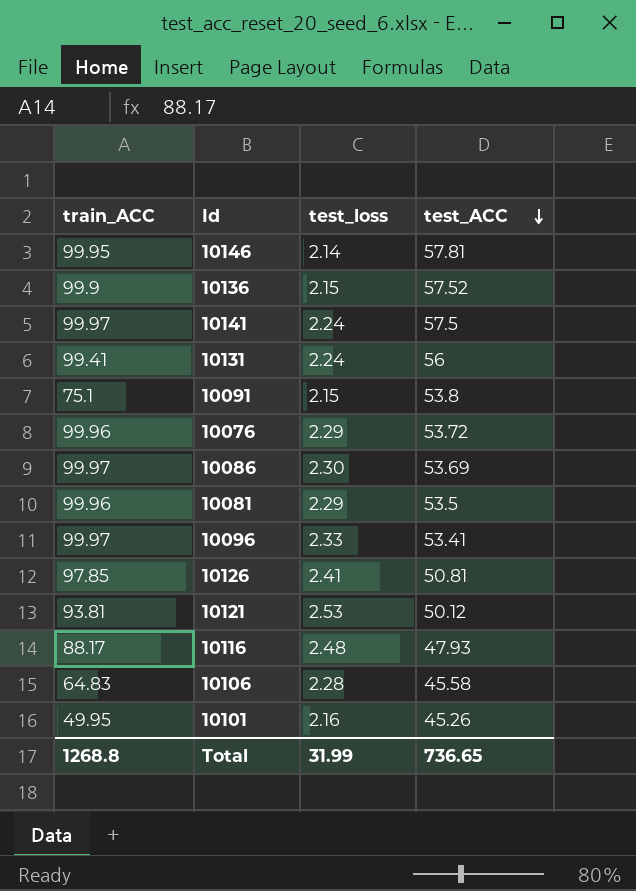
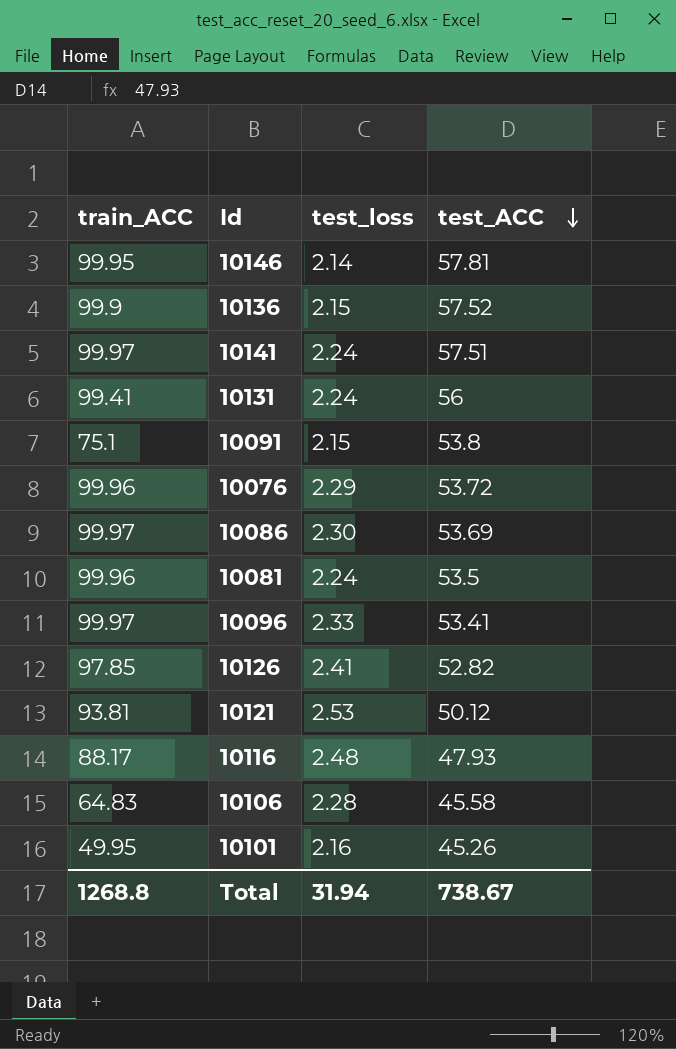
10141 | test_ACC: 57.5 -> 57.51
10081 | test_loss: 2.29 -> 2.24
10126 | test_ACC: 50.81 -> 52.82
Total | test_loss: 31.99 -> 31.94
Total | test_ACC: 736.65 -> 738.67

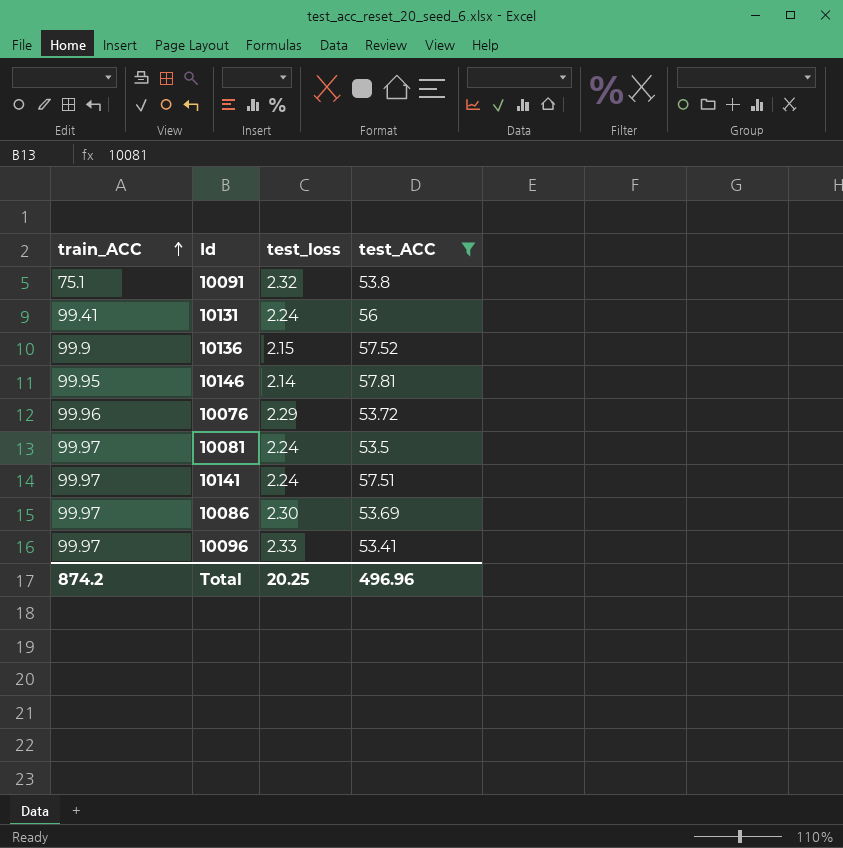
filter: none -> test_ACC >= 53.41
row order: test_ACC descending -> train_ACC ascending
10091 | test_loss: 2.15 -> 2.32
10081 | train_ACC: 99.96 -> 99.97
Total | train_ACC: 1268.8 -> 874.2
Total | test_loss: 31.94 -> 20.25
Total | test_ACC: 738.67 -> 496.96

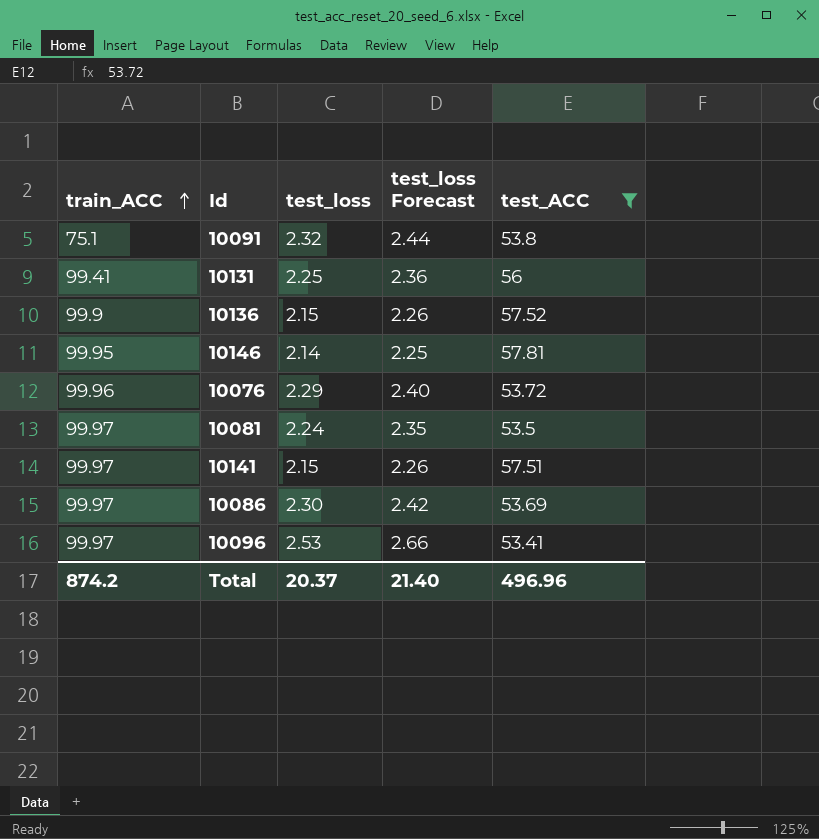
column test_loss Forecast | formula: none -> [test_loss] * 1.05
10131 | test_loss: 2.24 -> 2.25
10141 | test_loss: 2.24 -> 2.15
10096 | test_loss: 2.33 -> 2.53
Total | test_loss: 20.25 -> 20.37

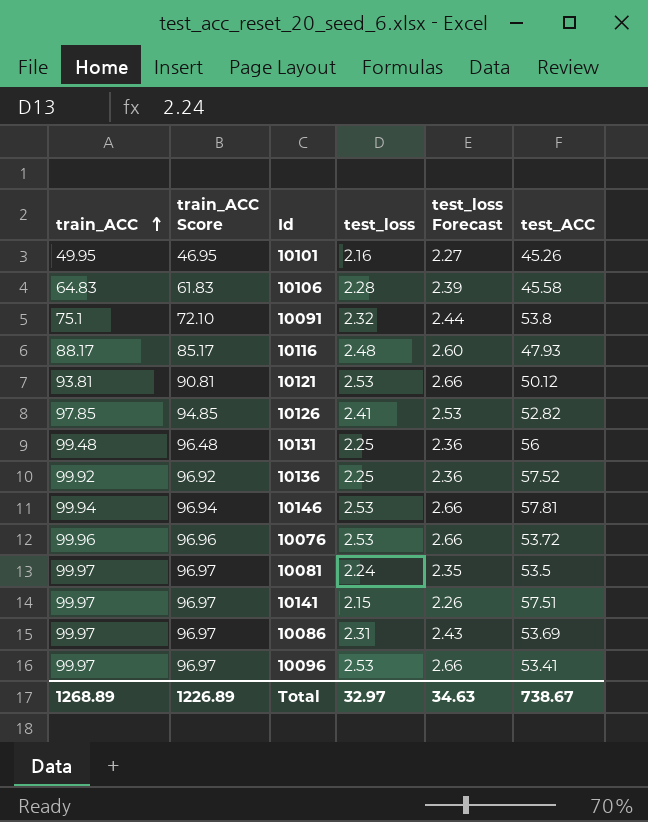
filter: test_ACC >= 53.41 -> none
column train_ACC Score | formula: none -> [train_ACC] - 3
10131 | train_ACC: 99.41 -> 99.48
10136 | train_ACC: 99.9 -> 99.92
10136 | test_loss: 2.15 -> 2.25
10136 | test_loss Forecast: 2.26 -> 2.36
10146 | train_ACC: 99.95 -> 99.94
10146 | test_loss: 2.14 -> 2.53
10146 | test_loss Forecast: 2.25 -> 2.66
10076 | test_loss: 2.29 -> 2.53
10076 | test_loss Forecast: 2.40 -> 2.66
10086 | test_loss: 2.30 -> 2.31
10086 | test_loss Forecast: 2.42 -> 2.43
Total | train_ACC: 874.2 -> 1268.89
Total | test_loss: 20.37 -> 32.97
Total | test_loss Forecast: 21.40 -> 34.63
Total | test_ACC: 496.96 -> 738.67

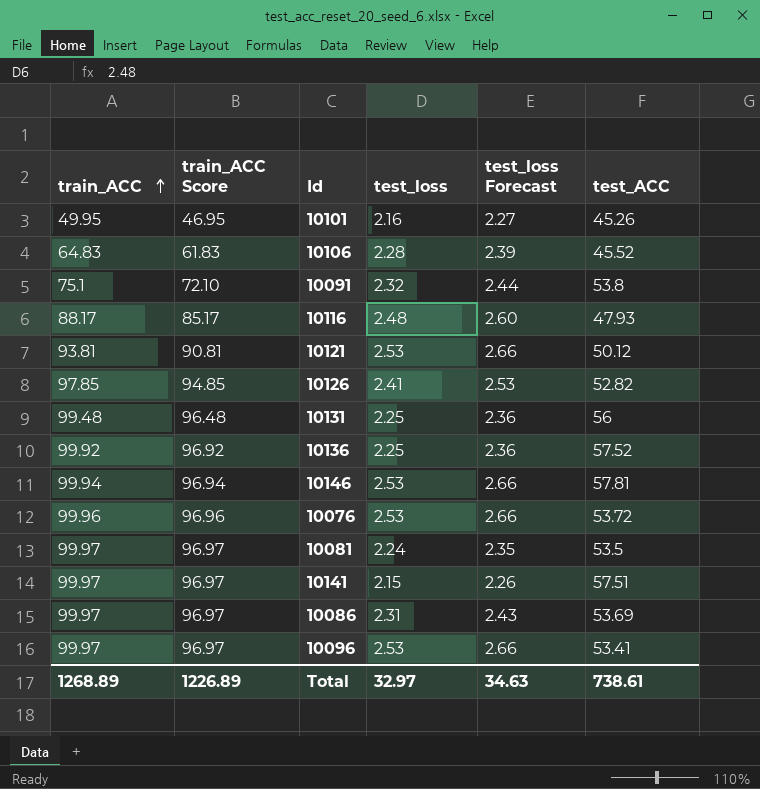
10106 | test_ACC: 45.58 -> 45.52
Total | test_ACC: 738.67 -> 738.61

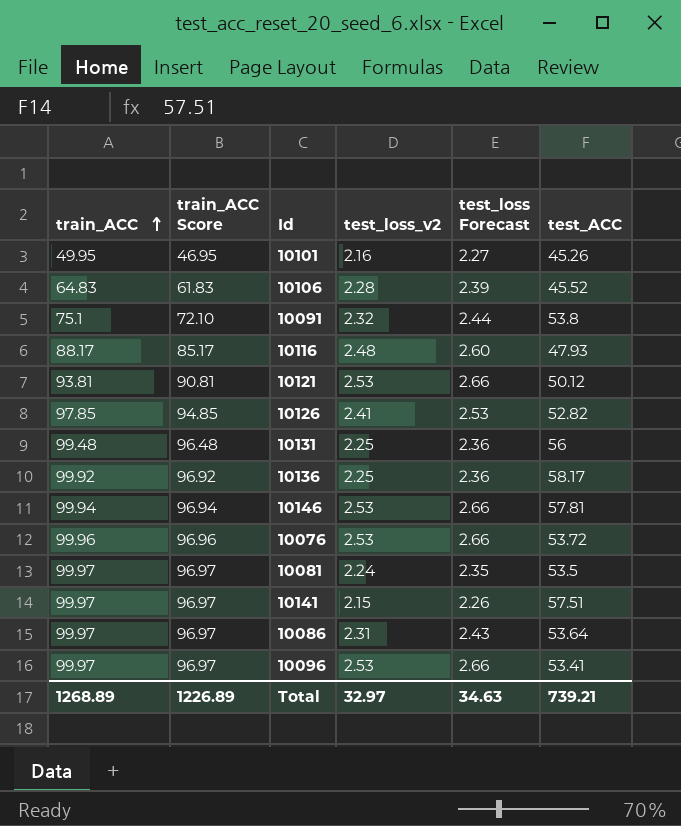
column name: test_loss -> test_loss_v2
10136 | test_ACC: 57.52 -> 58.17
10086 | test_ACC: 53.69 -> 53.64
Total | test_ACC: 738.61 -> 739.21

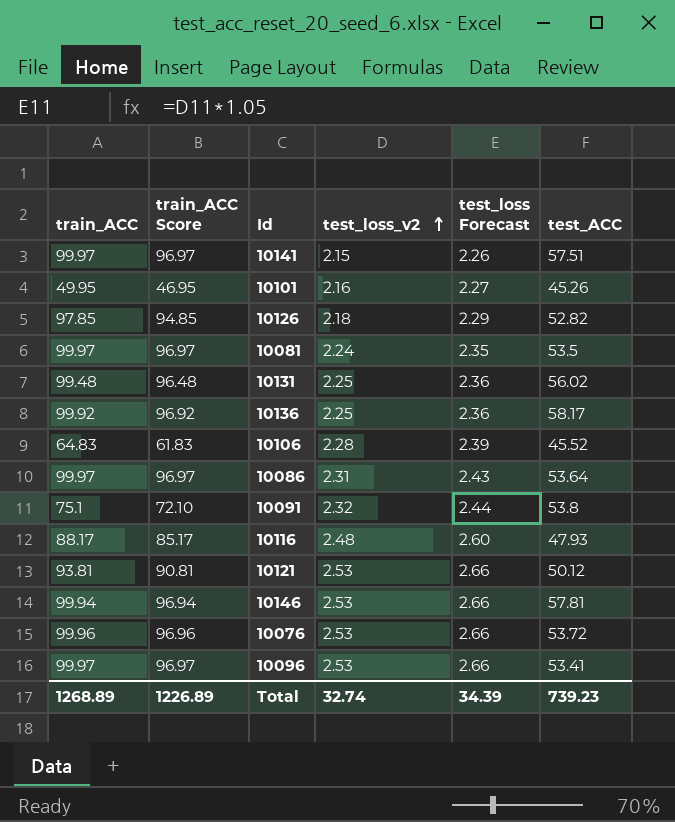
row order: train_ACC ascending -> test_loss_v2 ascending
10126 | test_loss_v2: 2.41 -> 2.18
10126 | test_loss Forecast: 2.53 -> 2.29
10131 | test_ACC: 56 -> 56.02
Total | test_loss_v2: 32.97 -> 32.74
Total | test_loss Forecast: 34.63 -> 34.39
Total | test_ACC: 739.21 -> 739.23

